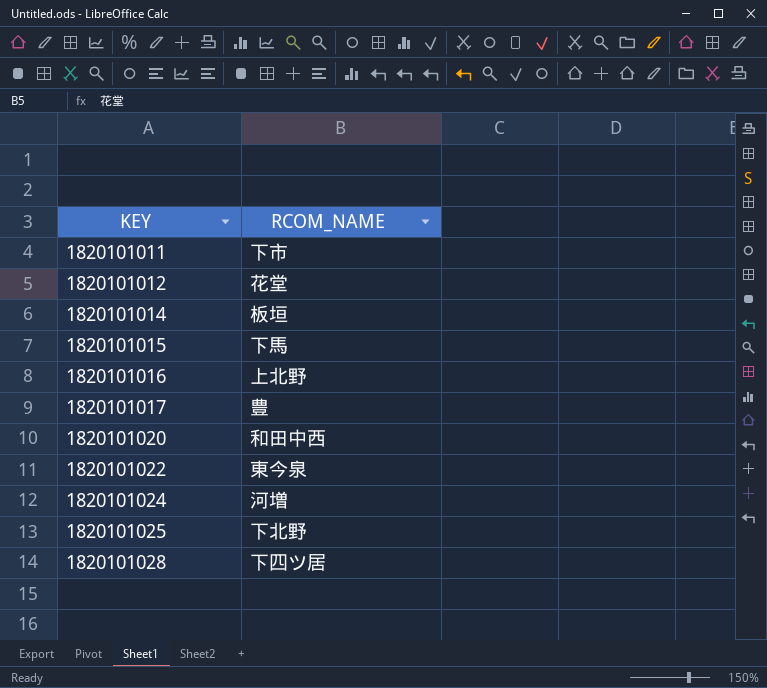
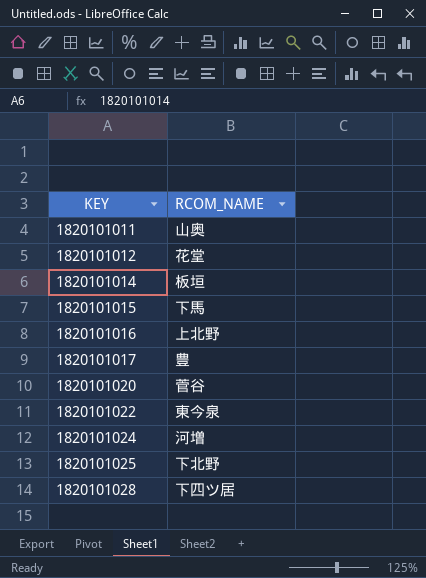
1820101011 | RCOM_NAME: 下市 -> 山奥
1820101020 | RCOM_NAME: 和田中西 -> 菅谷

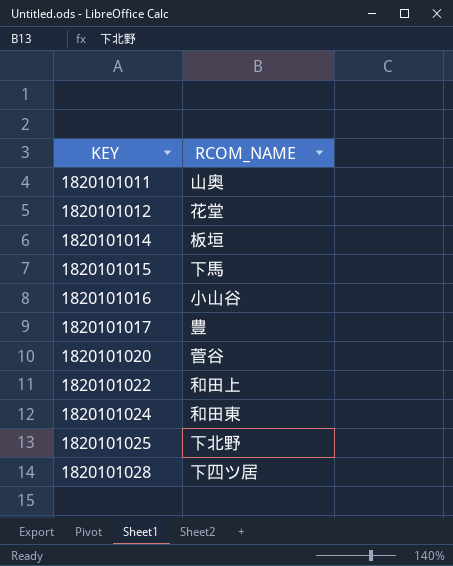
1820101016 | RCOM_NAME: 上北野 -> 小山谷
1820101022 | RCOM_NAME: 東今泉 -> 和田上
1820101024 | RCOM_NAME: 河増 -> 和田東

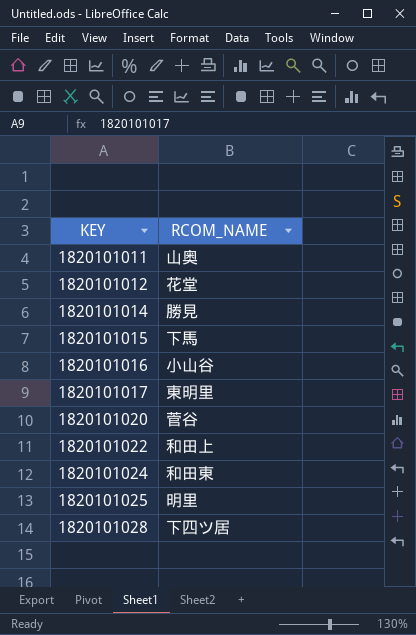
1820101014 | RCOM_NAME: 板垣 -> 勝見
1820101017 | RCOM_NAME: 豊 -> 東明里
1820101025 | RCOM_NAME: 下北野 -> 明里

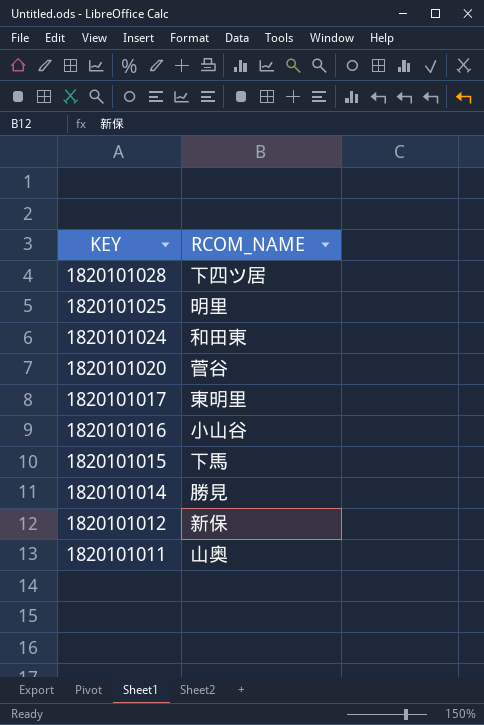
row order: KEY ascending -> KEY descending
row 1820101022: 和田上 -> none
1820101012 | RCOM_NAME: 花堂 -> 新保

